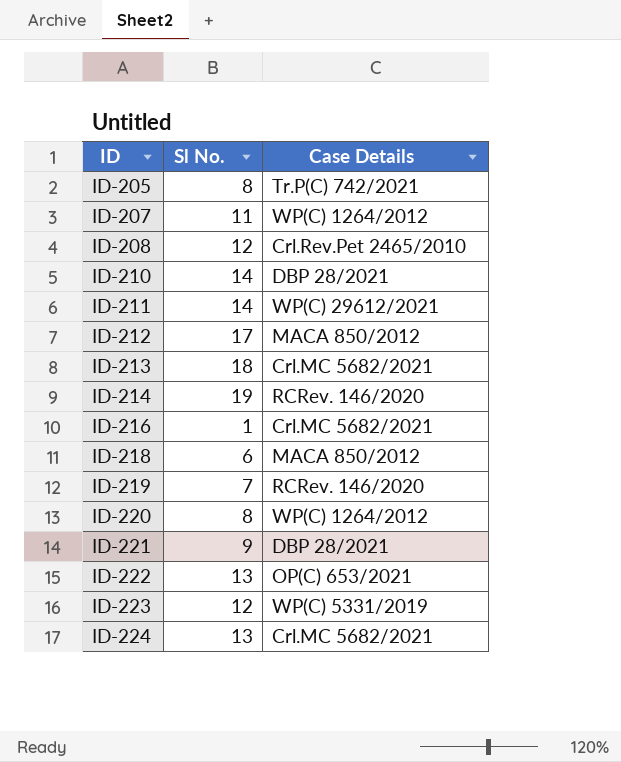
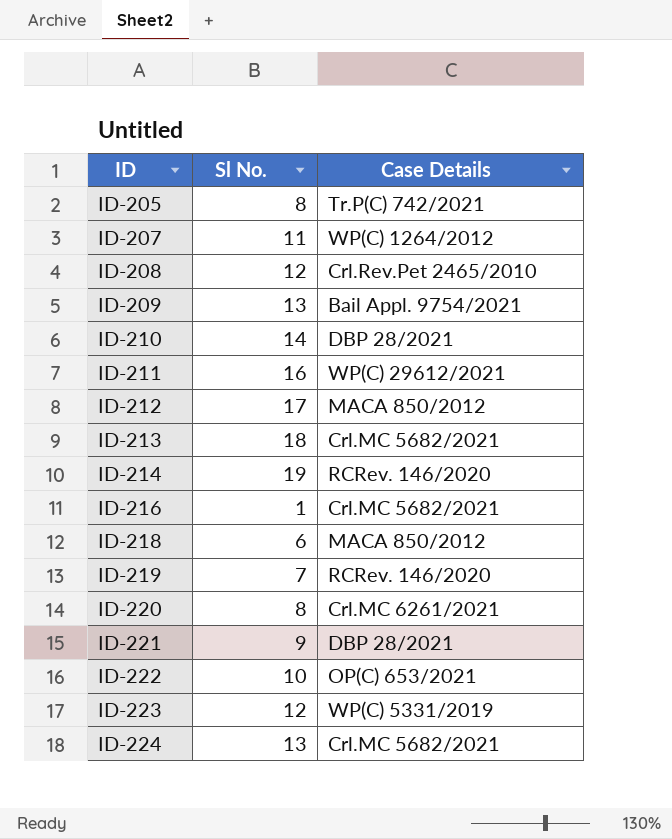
row ID-209: none -> 13 | Bail Appl. 9754/2021
ID-211 | Sl No.: 14 -> 16
ID-220 | Case Details: WP(C) 1264/2012 -> Crl.MC 6261/2021
ID-222 | Sl No.: 13 -> 10

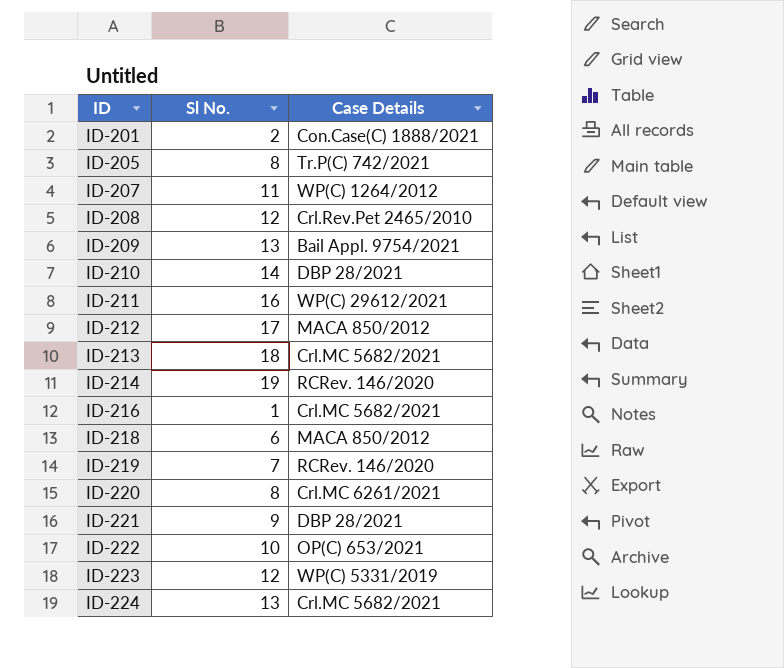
row ID-201: none -> 2 | Con.Case(C) 1888/2021

